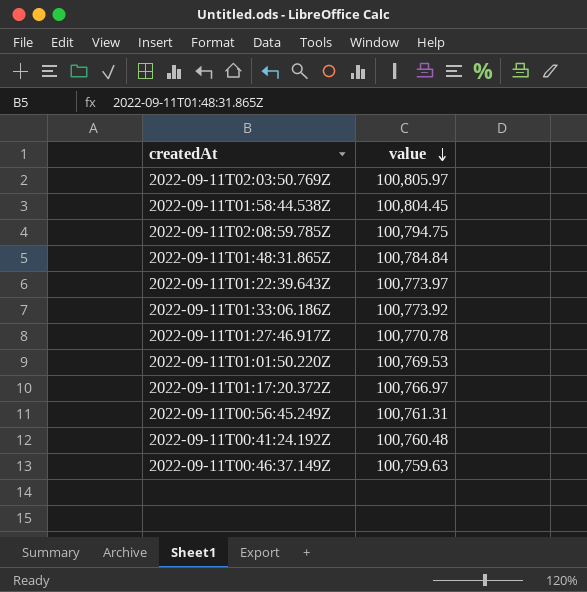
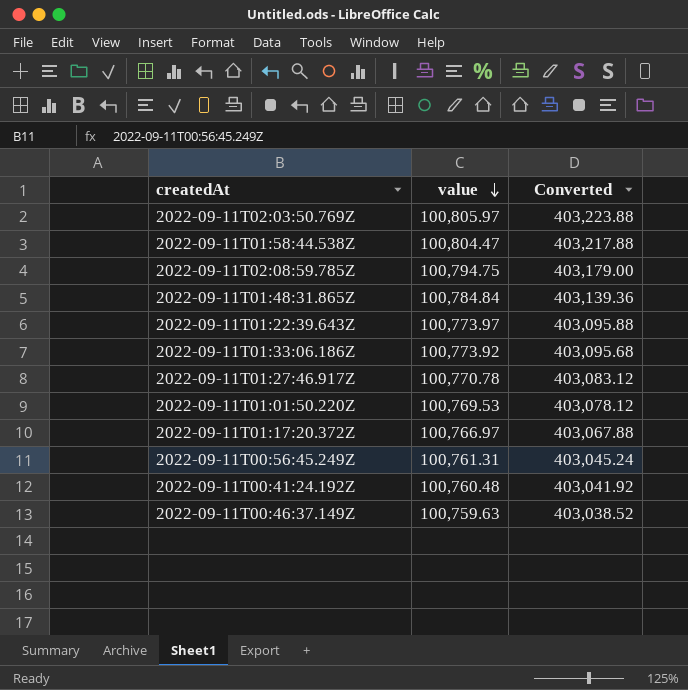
column Converted | formula: none -> [value] * 4
2022-09-11T01:58:44.538Z | value: 100,804.45 -> 100,804.47

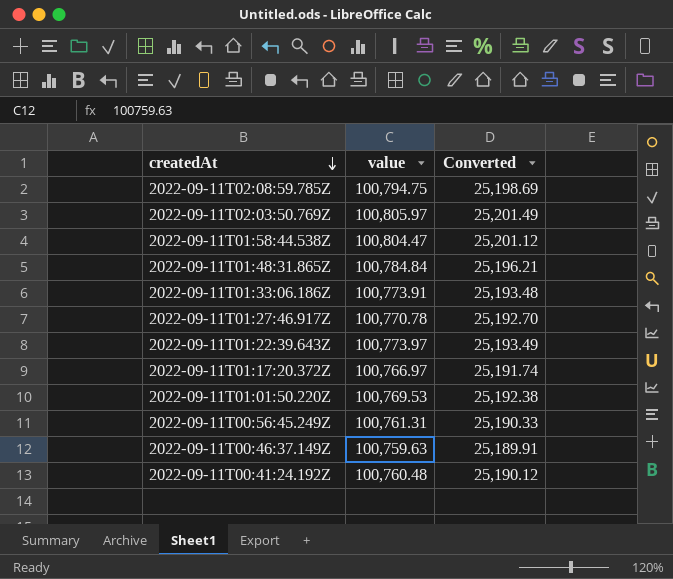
row order: value descending -> createdAt descending
column Converted | formula: [value] * 4 -> [value] * 0.25
2022-09-11T01:33:06.186Z | value: 100,773.92 -> 100,773.91

